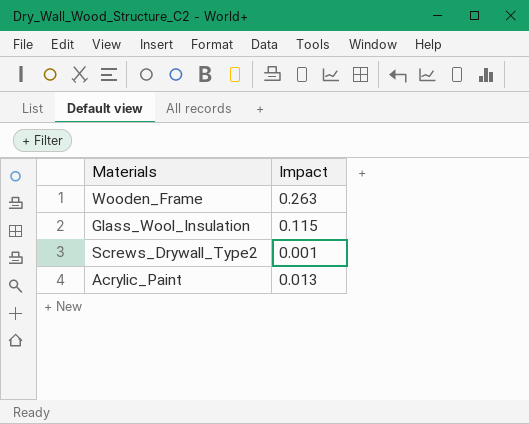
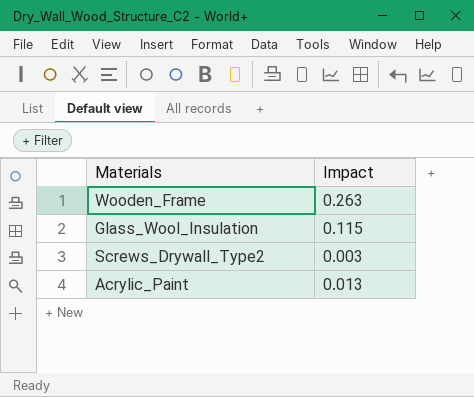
Screws_Drywall_Type2 | Impact: 0.001 -> 0.003

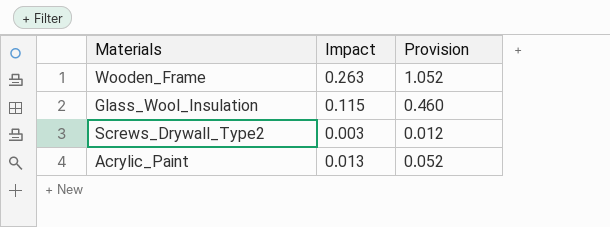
column Provision | formula: none -> [Impact] * 4

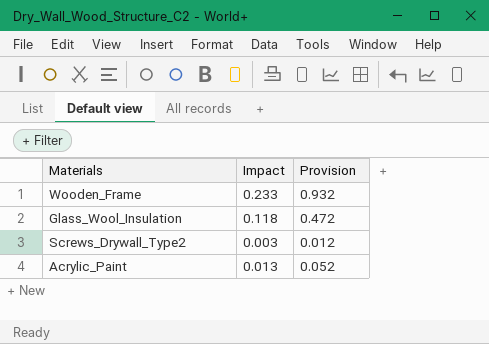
Wooden_Frame | Impact: 0.263 -> 0.233
Wooden_Frame | Provision: 1.052 -> 0.932
Glass_Wool_Insulation | Impact: 0.115 -> 0.118
Glass_Wool_Insulation | Provision: 0.460 -> 0.472

